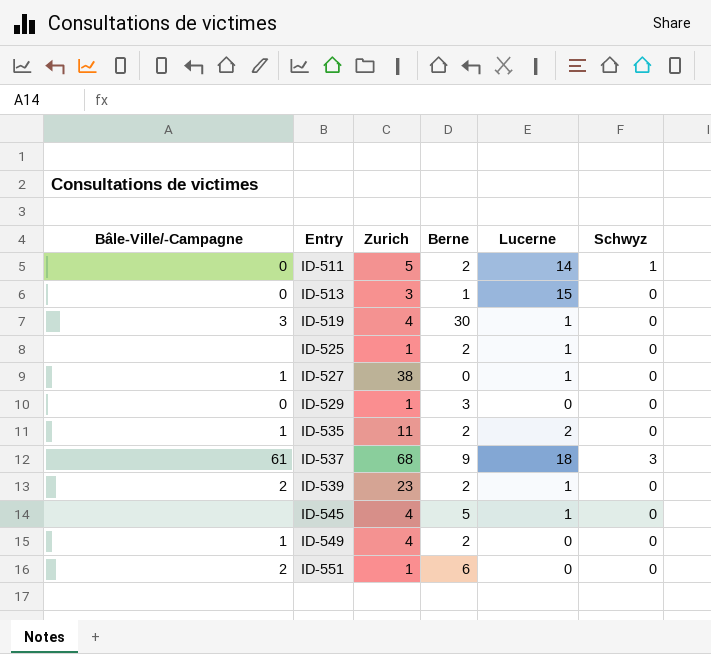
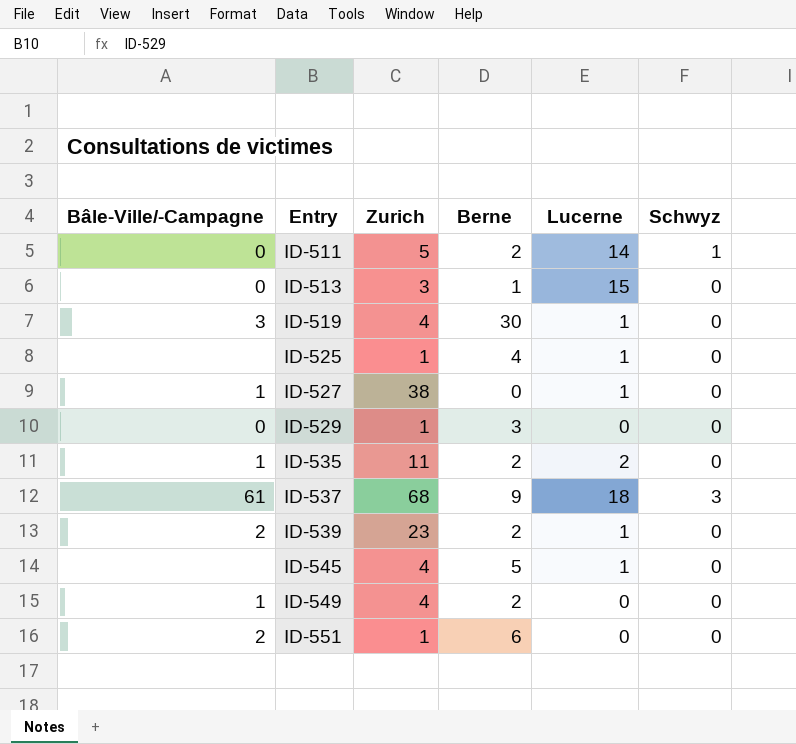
ID-525 | Berne: 2 -> 4

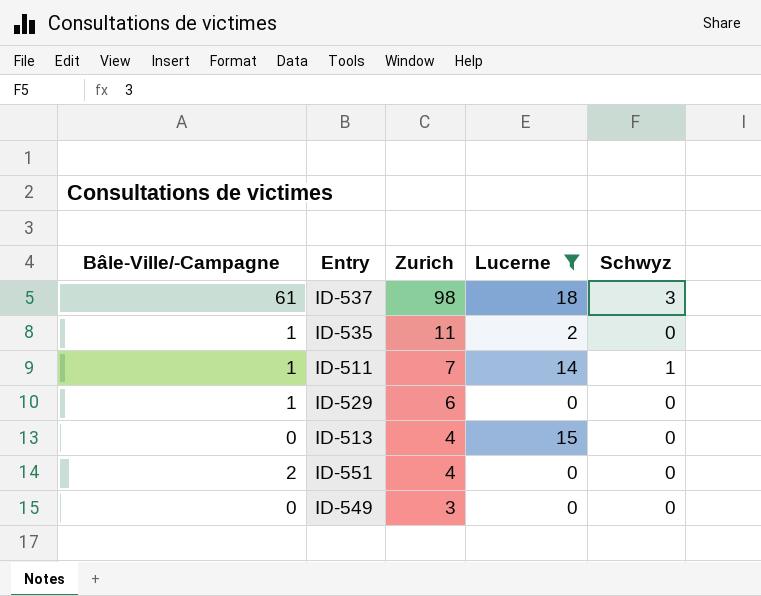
filter: none -> Lucerne != 1
row order: Entry ascending -> Zurich descending
column Berne | position: 4 -> none
ID-537 | Zurich: 68 -> 98
ID-511 | Bâle-Ville/-Campagne: 0 -> 1
ID-511 | Zurich: 5 -> 7
ID-529 | Bâle-Ville/-Campagne: 0 -> 1
ID-529 | Zurich: 1 -> 6
ID-513 | Zurich: 3 -> 4
ID-551 | Zurich: 1 -> 4
ID-549 | Bâle-Ville/-Campagne: 1 -> 0
ID-549 | Zurich: 4 -> 3

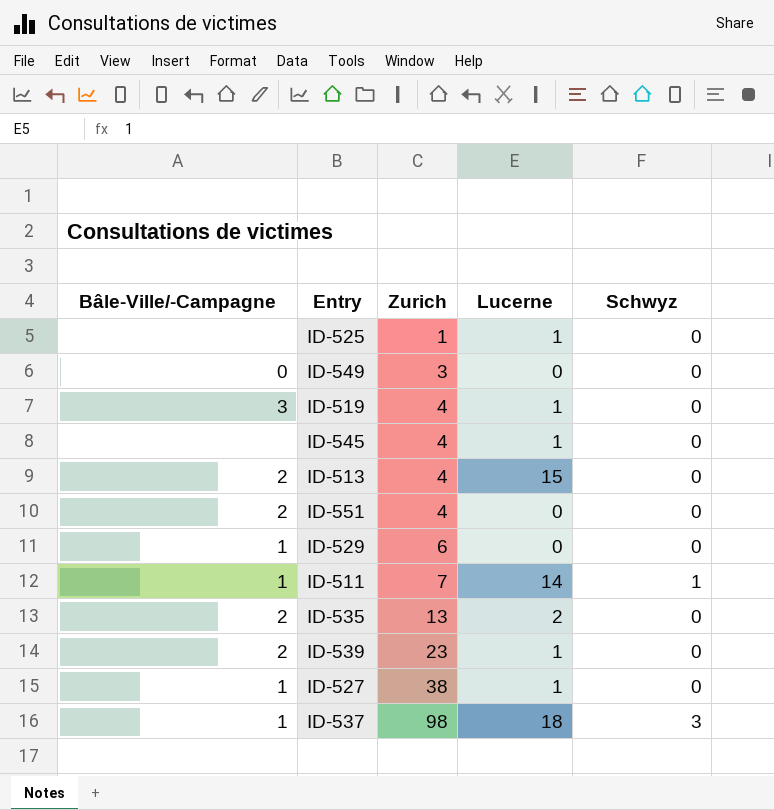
filter: Lucerne != 1 -> none
row order: Zurich descending -> Zurich ascending
ID-513 | Bâle-Ville/-Campagne: 0 -> 2
ID-535 | Bâle-Ville/-Campagne: 1 -> 2
ID-535 | Zurich: 11 -> 13
ID-537 | Bâle-Ville/-Campagne: 61 -> 1

